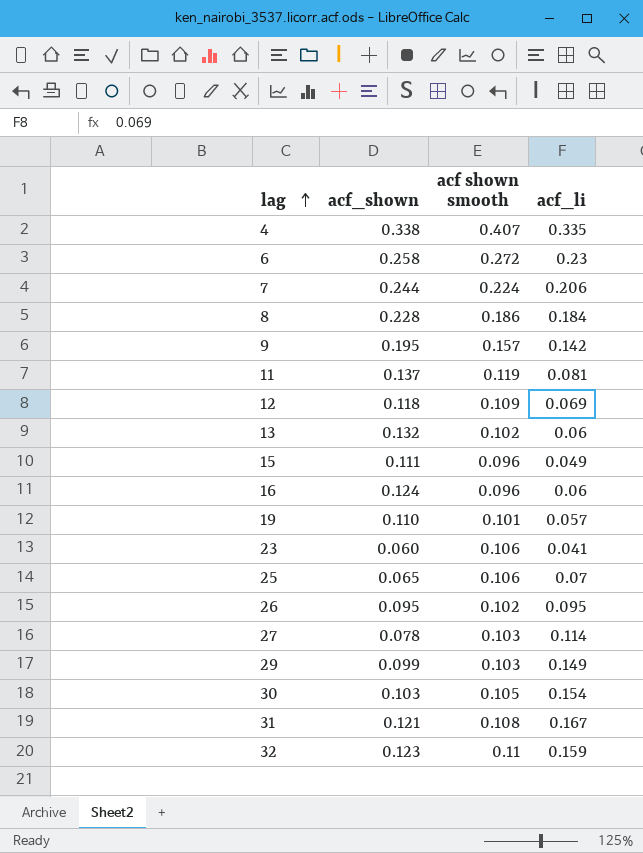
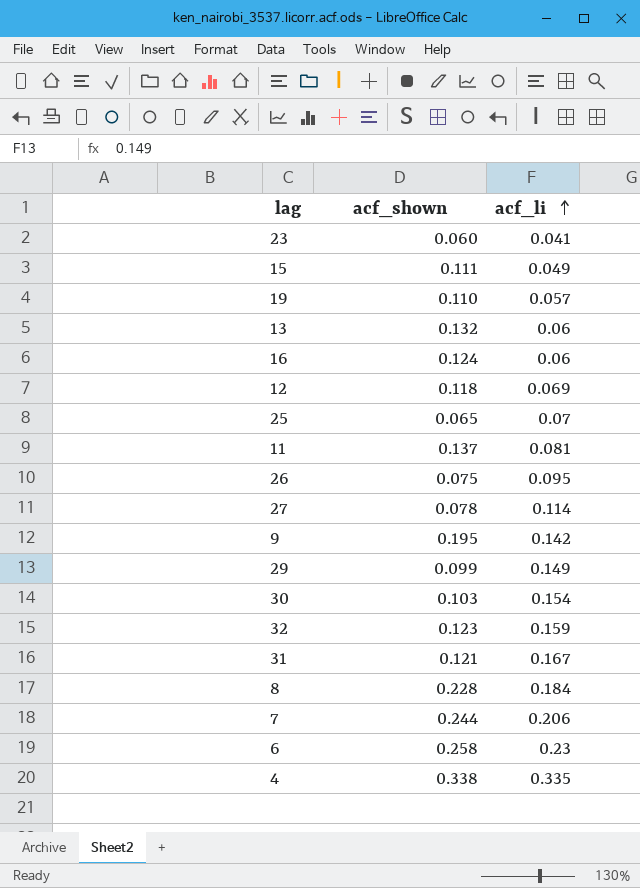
row order: lag ascending -> acf_li ascending
column acf shown smooth | position: 3 -> none
26 | acf_shown: 0.095 -> 0.075

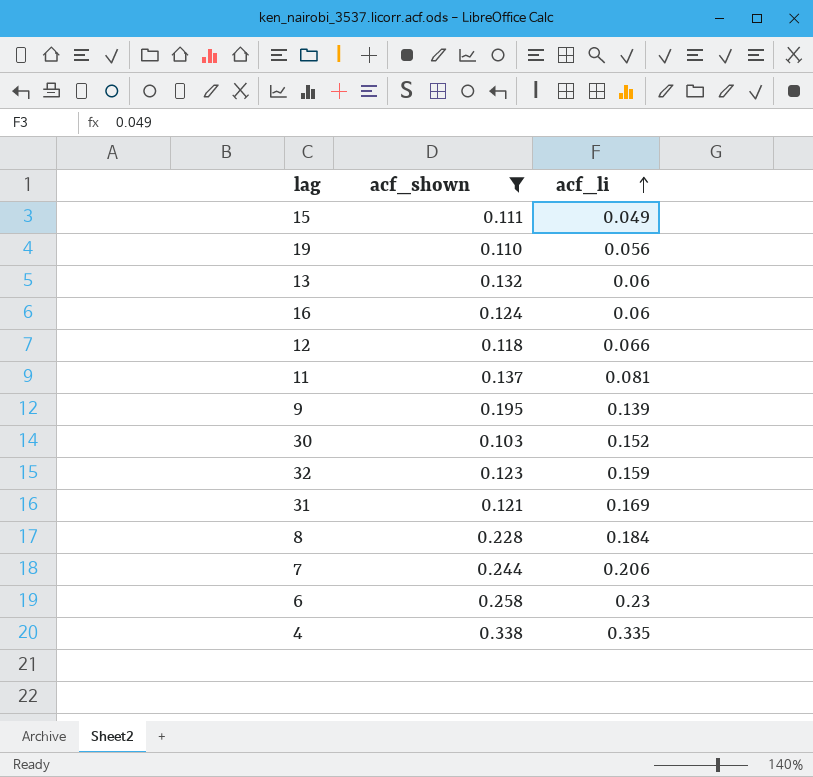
filter: none -> acf_shown >= 0.103
19 | acf_li: 0.057 -> 0.056
12 | acf_li: 0.069 -> 0.066
9 | acf_li: 0.142 -> 0.139
30 | acf_li: 0.154 -> 0.152
31 | acf_li: 0.167 -> 0.169

